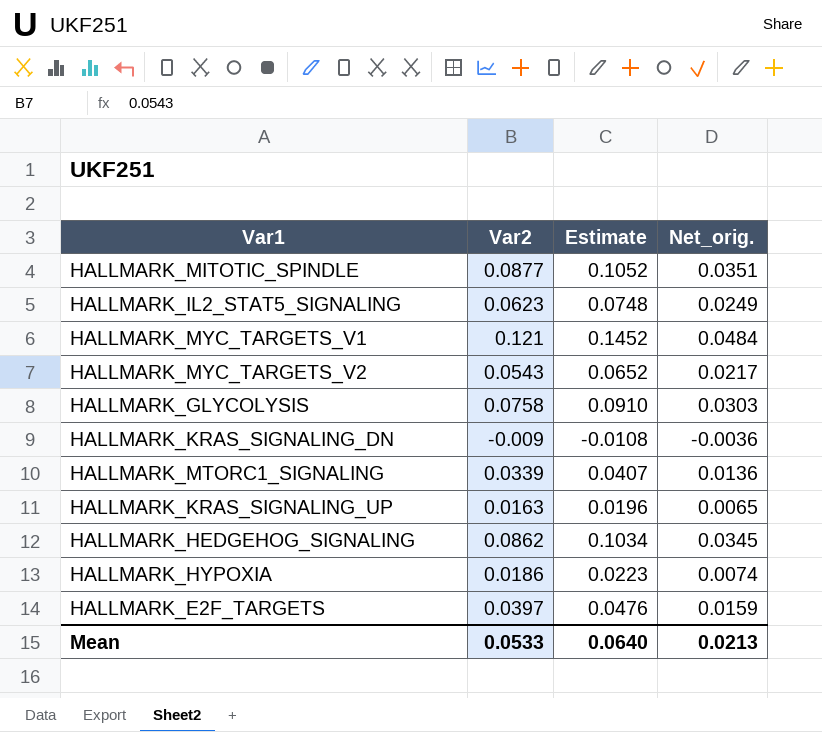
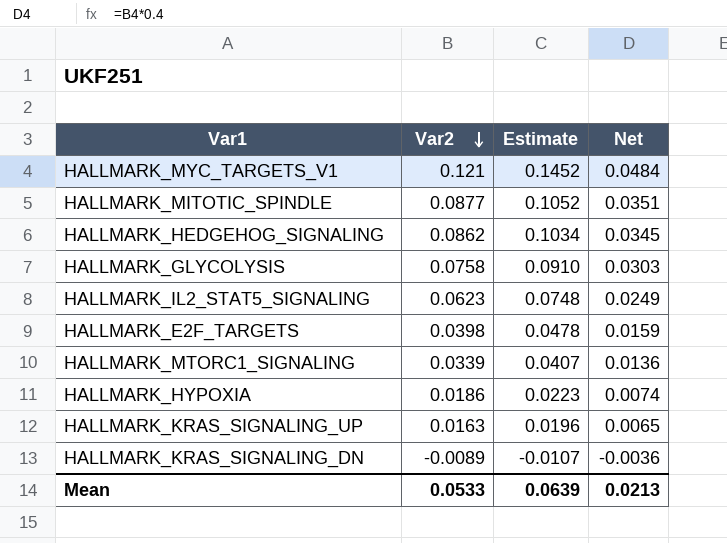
row order: none -> Var2 descending
column name: Net_orig. -> Net
row HALLMARK_MYC_TARGETS_V2: 0.0543 | 0.0652 | 0.0217 -> none
HALLMARK_E2F_TARGETS | Var2: 0.0397 -> 0.0398
HALLMARK_E2F_TARGETS | Estimate: 0.0476 -> 0.0478
HALLMARK_KRAS_SIGNALING_DN | Var2: -0.009 -> -0.0089
HALLMARK_KRAS_SIGNALING_DN | Estimate: -0.0108 -> -0.0107
Mean | Estimate: 0.0640 -> 0.0639

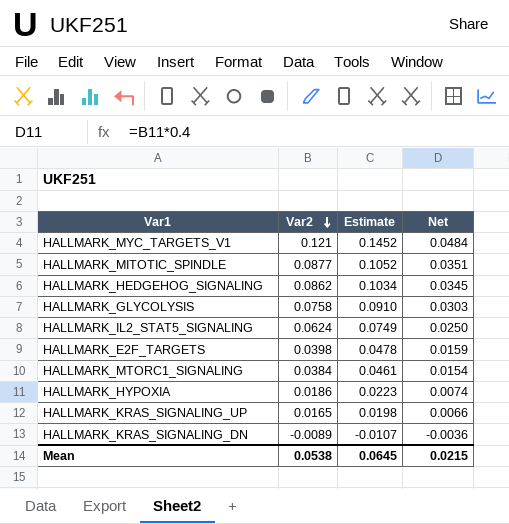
HALLMARK_IL2_STAT5_SIGNALING | Var2: 0.0623 -> 0.0624
HALLMARK_IL2_STAT5_SIGNALING | Estimate: 0.0748 -> 0.0749
HALLMARK_IL2_STAT5_SIGNALING | Net: 0.0249 -> 0.0250
HALLMARK_MTORC1_SIGNALING | Var2: 0.0339 -> 0.0384
HALLMARK_MTORC1_SIGNALING | Estimate: 0.0407 -> 0.0461
HALLMARK_MTORC1_SIGNALING | Net: 0.0136 -> 0.0154
HALLMARK_KRAS_SIGNALING_UP | Var2: 0.0163 -> 0.0165
HALLMARK_KRAS_SIGNALING_UP | Estimate: 0.0196 -> 0.0198
HALLMARK_KRAS_SIGNALING_UP | Net: 0.0065 -> 0.0066
Mean | Var2: 0.0533 -> 0.0538
Mean | Estimate: 0.0639 -> 0.0645
Mean | Net: 0.0213 -> 0.0215

